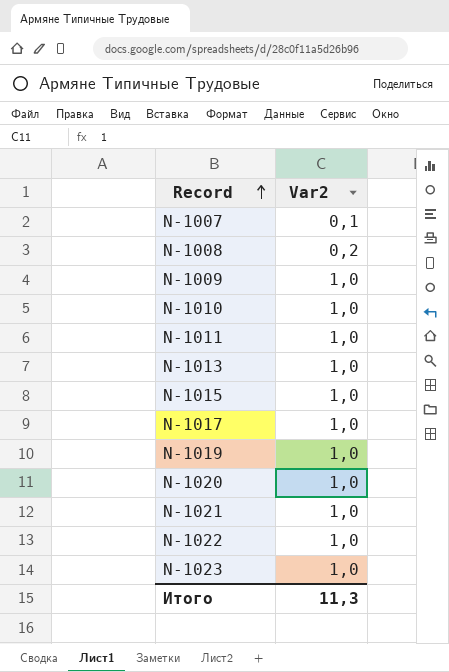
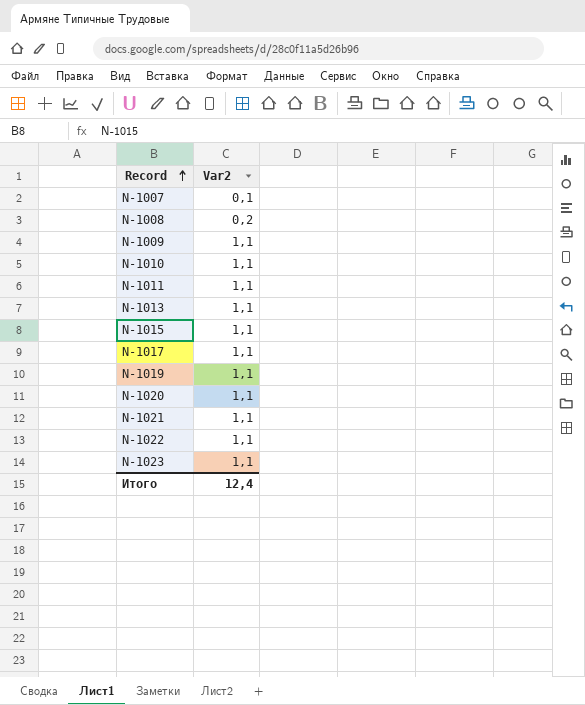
N-1009 | Var2: 1,0 -> 1,1
N-1010 | Var2: 1,0 -> 1,1
N-1011 | Var2: 1,0 -> 1,1
N-1013 | Var2: 1,0 -> 1,1
N-1015 | Var2: 1,0 -> 1,1
N-1017 | Var2: 1,0 -> 1,1
N-1019 | Var2: 1,0 -> 1,1
N-1020 | Var2: 1,0 -> 1,1
N-1021 | Var2: 1,0 -> 1,1
N-1022 | Var2: 1,0 -> 1,1
N-1023 | Var2: 1,0 -> 1,1
Итого | Var2: 11,3 -> 12,4

